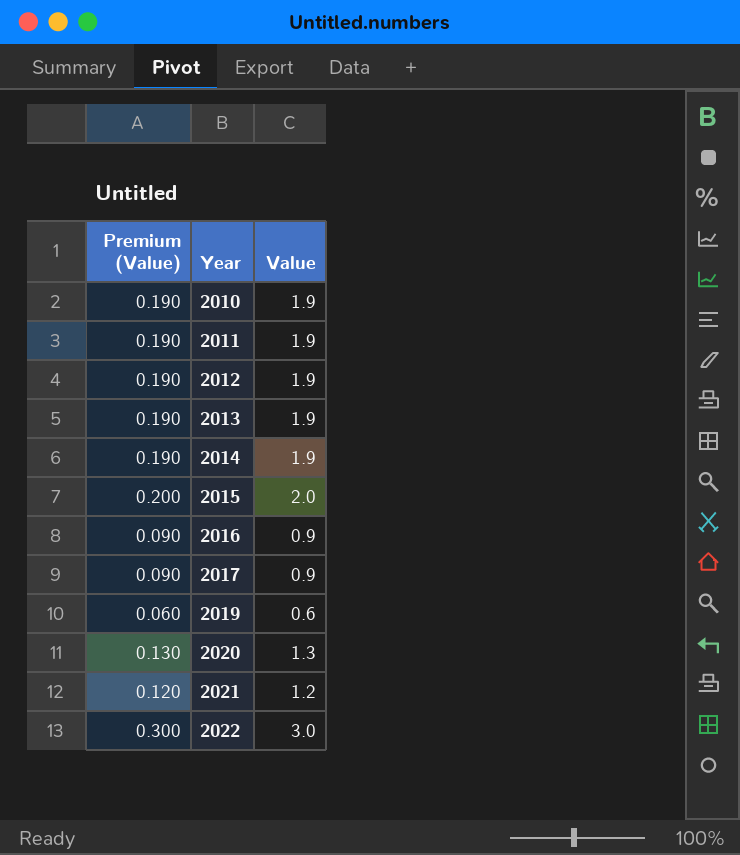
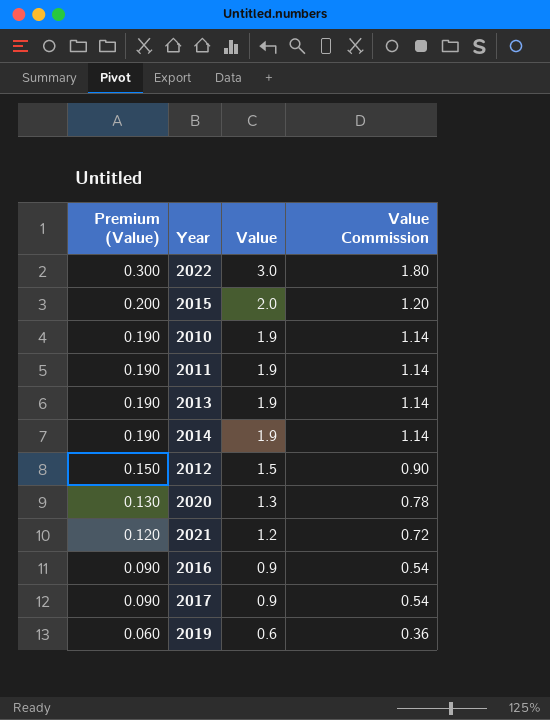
row order: Year ascending -> Premium (Value) descending
column Value Commission | formula: none -> [Value] * 0.6
2012 | Premium (Value): 0.190 -> 0.150
2012 | Value: 1.9 -> 1.5

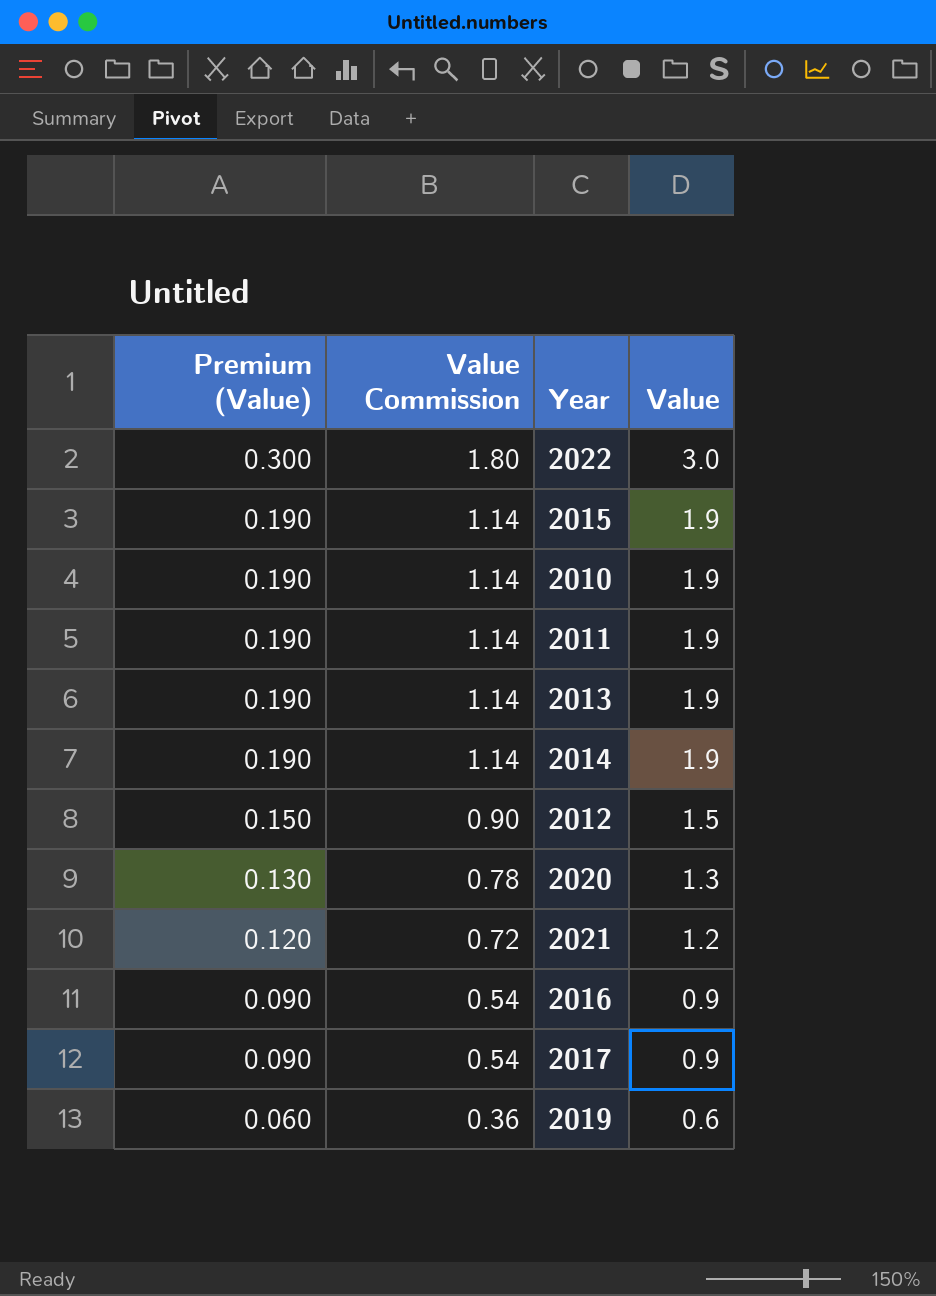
column Value Commission | position: 4 -> 2
2015 | Premium (Value): 0.200 -> 0.190
2015 | Value Commission: 1.20 -> 1.14
2015 | Value: 2.0 -> 1.9

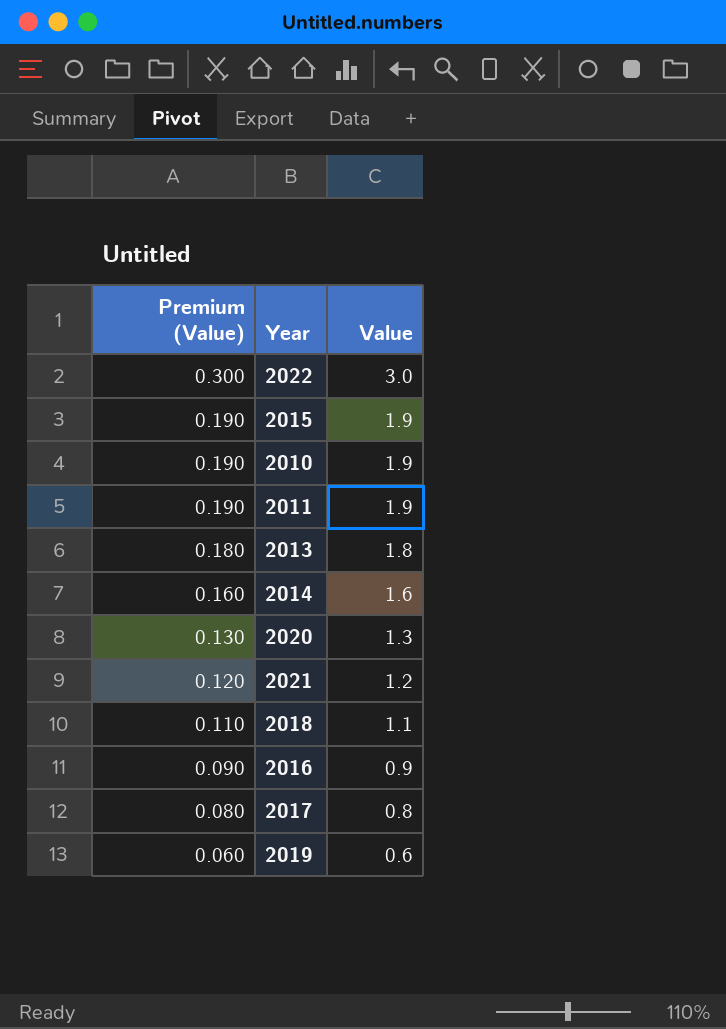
column Value Commission | formula: [Value] * 0.6 -> none
row 2012: 0.150 | 0.90 | 1.5 -> none
2013 | Premium (Value): 0.190 -> 0.180
2013 | Value: 1.9 -> 1.8
2014 | Premium (Value): 0.190 -> 0.160
2014 | Value: 1.9 -> 1.6
row 2018: none -> 0.110 | 1.1
2017 | Premium (Value): 0.090 -> 0.080
2017 | Value: 0.9 -> 0.8

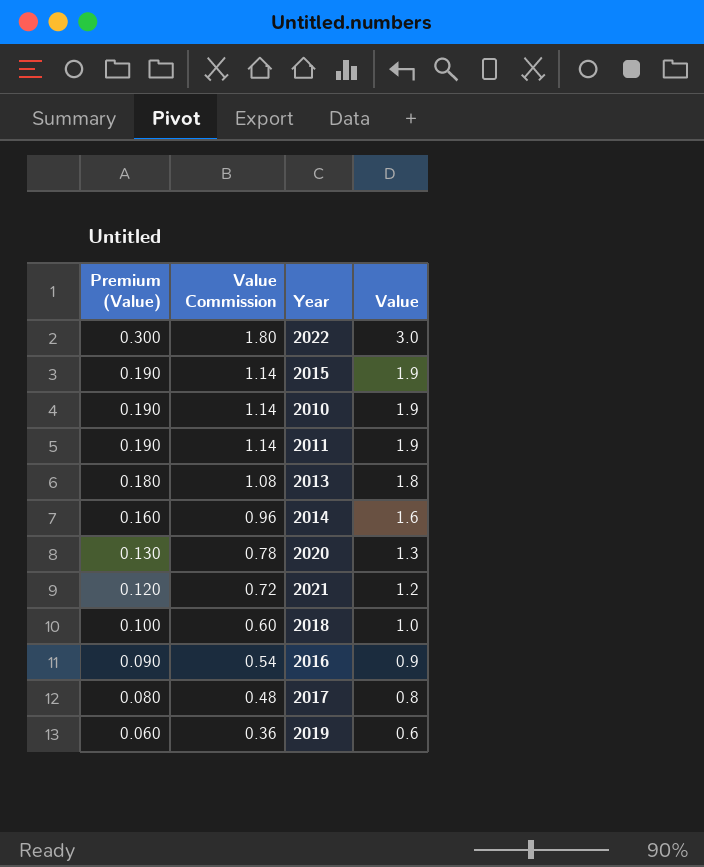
column Value Commission | formula: none -> [Value] * 0.6
2018 | Premium (Value): 0.110 -> 0.100
2018 | Value: 1.1 -> 1.0

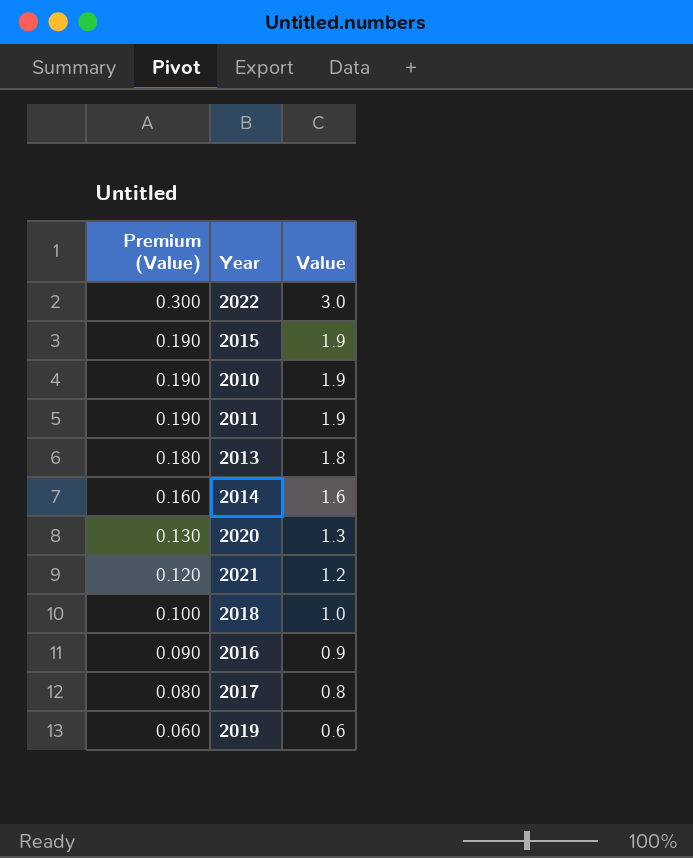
column Value Commission | formula: [Value] * 0.6 -> none

